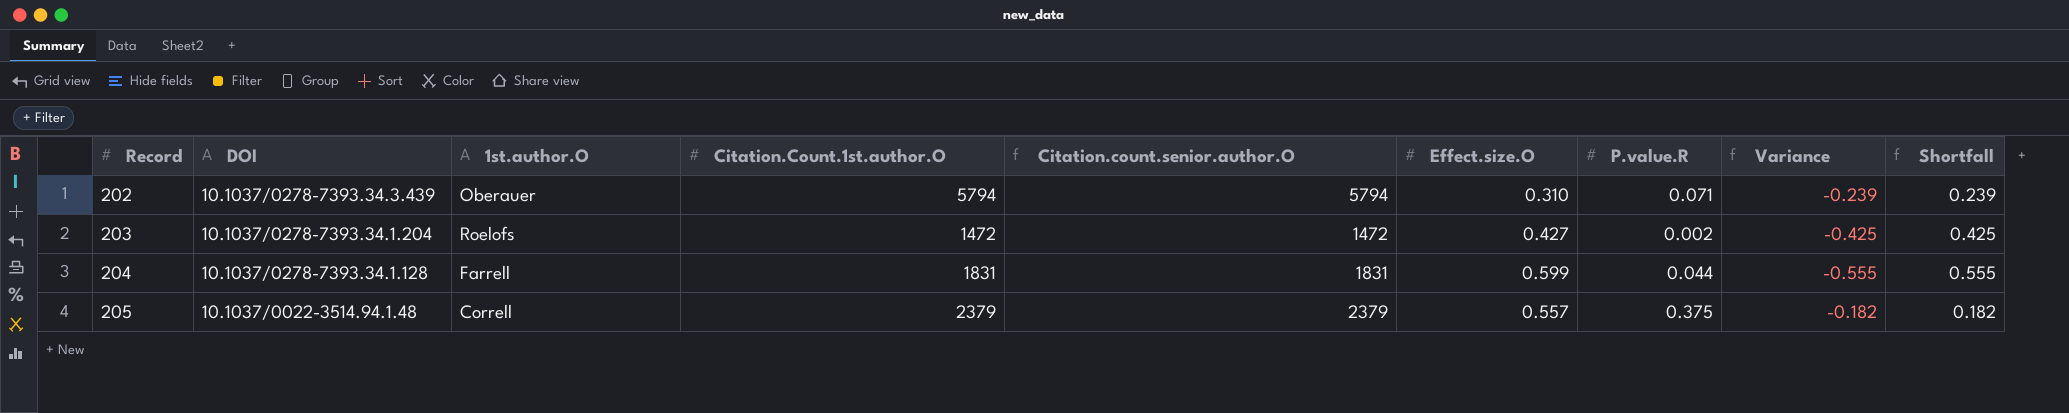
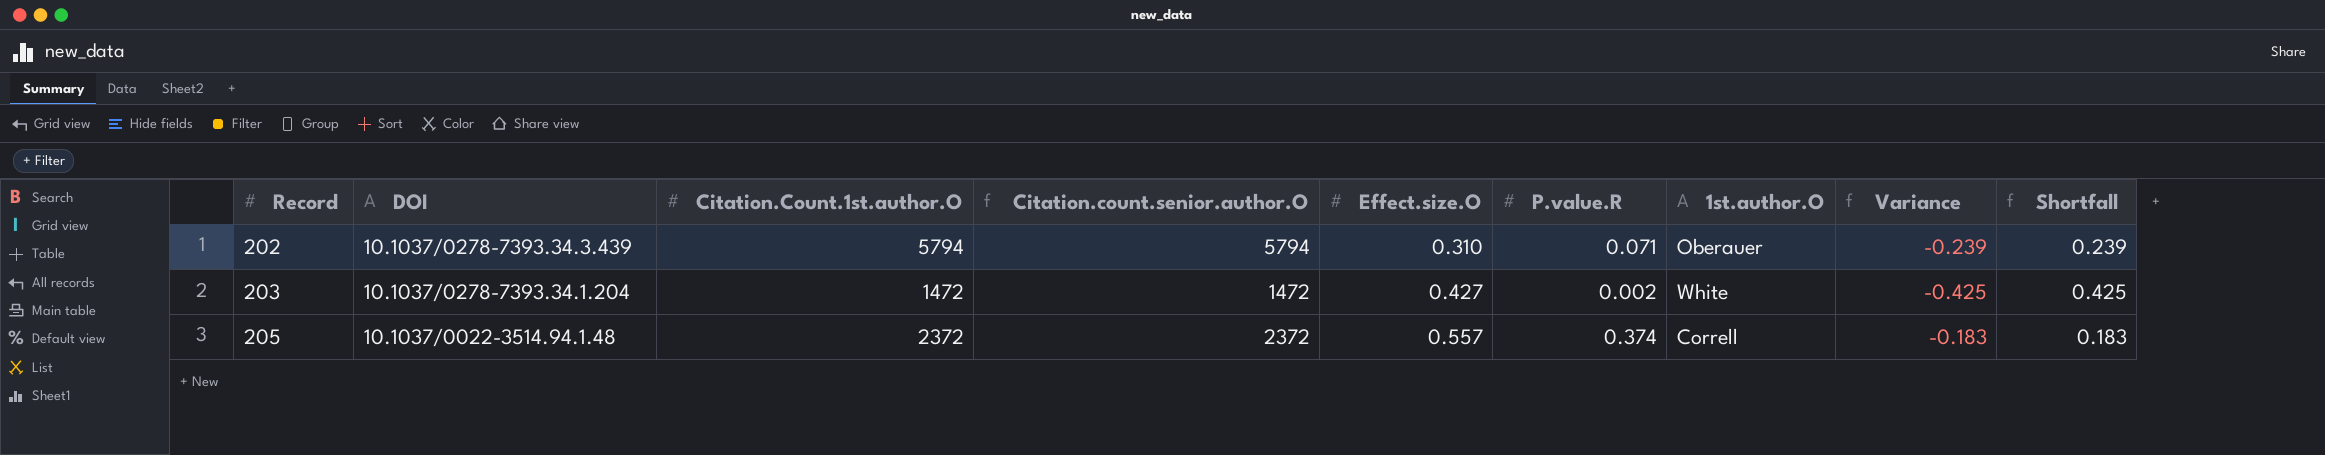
column 1st.author.O | position: 3 -> 7
row 204: 10.1037/0278-7393.34.1.128 | Farrell | 1831 | 1831 | 0.599 | 0.044 | -0.555 | 0.555 -> none
203 | 1st.author.O: Roelofs -> White
205 | Citation.Count.1st.author.O: 2379 -> 2372
205 | Citation.count.senior.author.O: 2379 -> 2372
205 | P.value.R: 0.375 -> 0.374
205 | Variance: -0.182 -> -0.183
205 | Shortfall: 0.182 -> 0.183

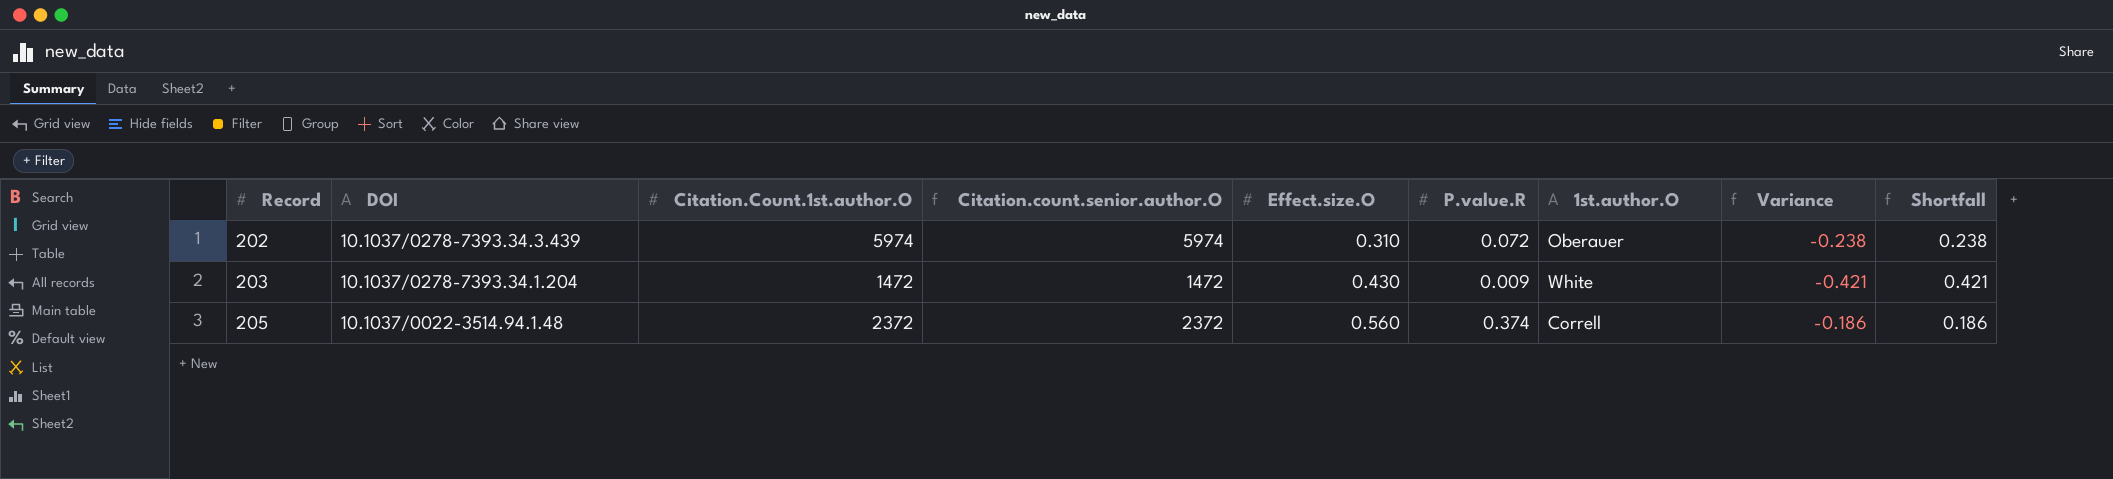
202 | Citation.Count.1st.author.O: 5794 -> 5974
202 | Citation.count.senior.author.O: 5794 -> 5974
202 | P.value.R: 0.071 -> 0.072
202 | Variance: -0.239 -> -0.238
202 | Shortfall: 0.239 -> 0.238
203 | Effect.size.O: 0.427 -> 0.430
203 | P.value.R: 0.002 -> 0.009
203 | Variance: -0.425 -> -0.421
203 | Shortfall: 0.425 -> 0.421
205 | Effect.size.O: 0.557 -> 0.560
205 | Variance: -0.183 -> -0.186
205 | Shortfall: 0.183 -> 0.186

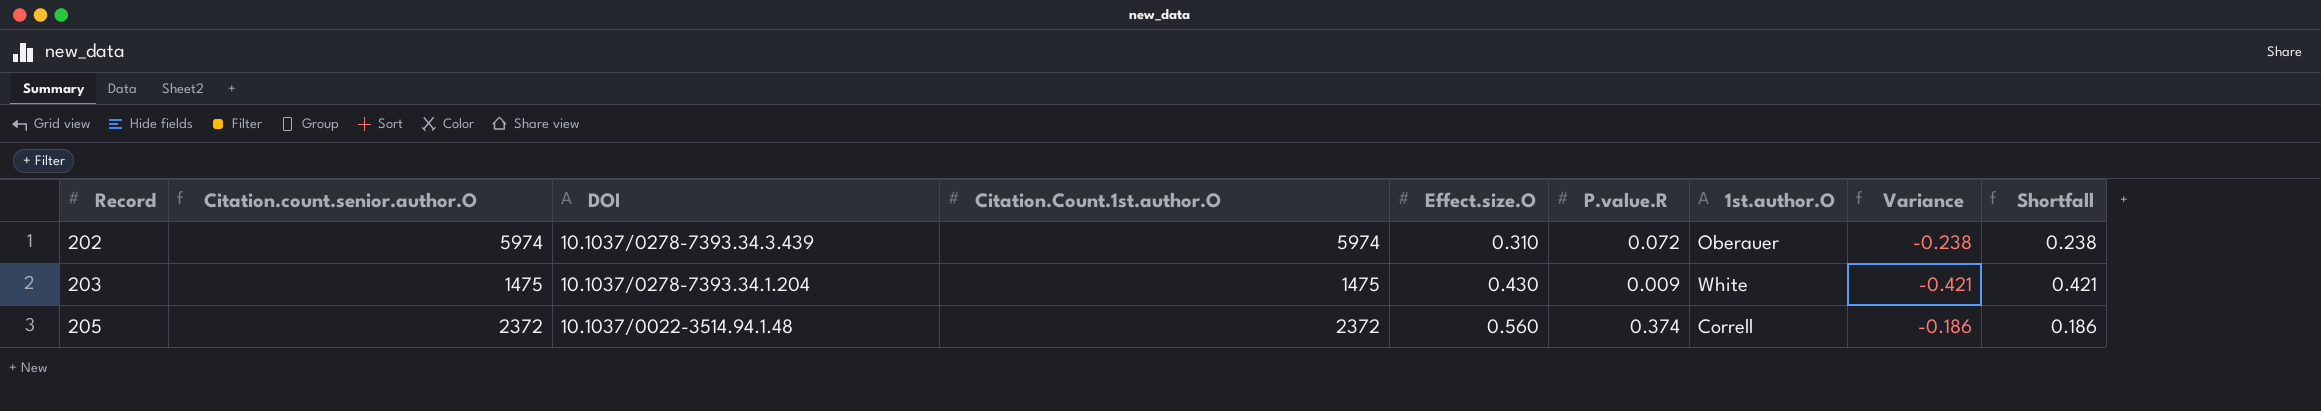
column Citation.count.senior.author.O | position: 4 -> 2
203 | Citation.count.senior.author.O: 1472 -> 1475
203 | Citation.Count.1st.author.O: 1472 -> 1475

